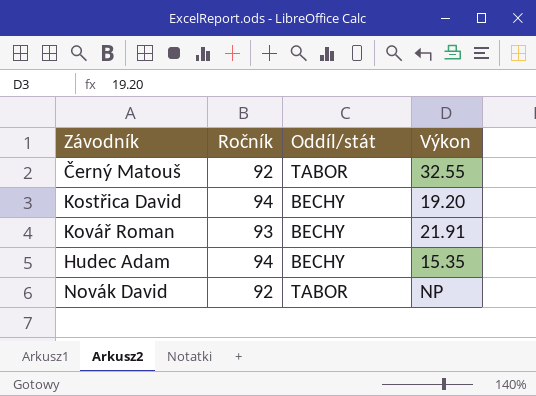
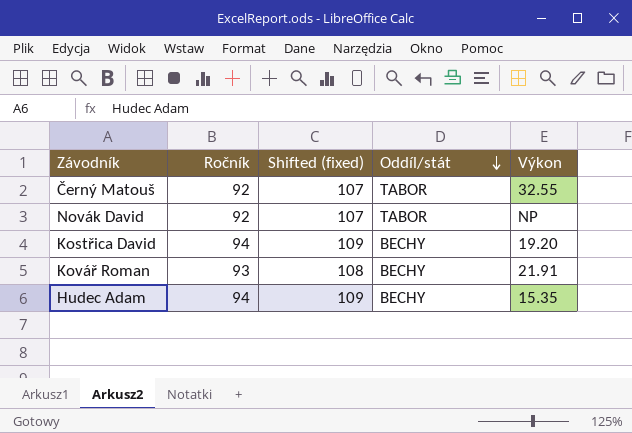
row order: none -> Oddíl/stát descending
column Shifted (fixed) | formula: none -> [Ročník] + 15

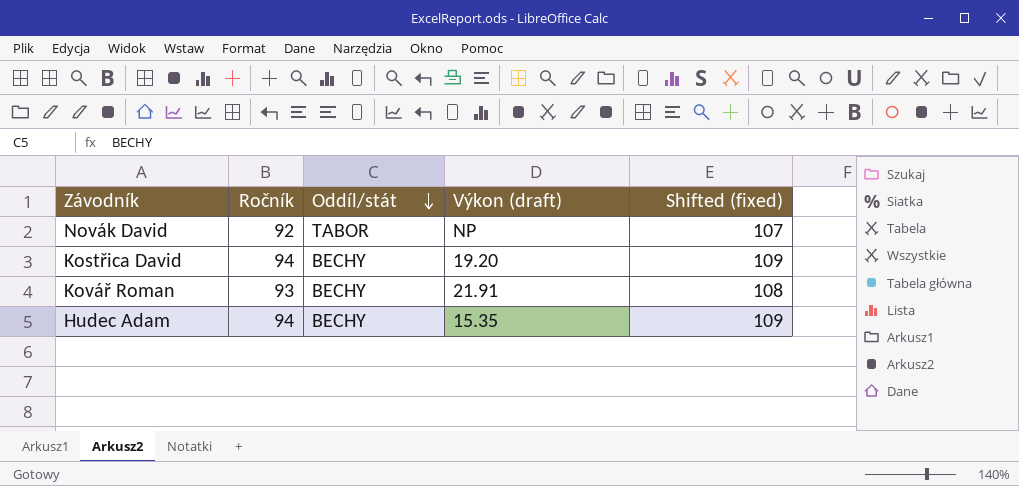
column name: Výkon -> Výkon (draft)
column Shifted (fixed) | position: 3 -> 5
row Černý Matouš: 92 | 107 | TABOR | 32.55 -> none

